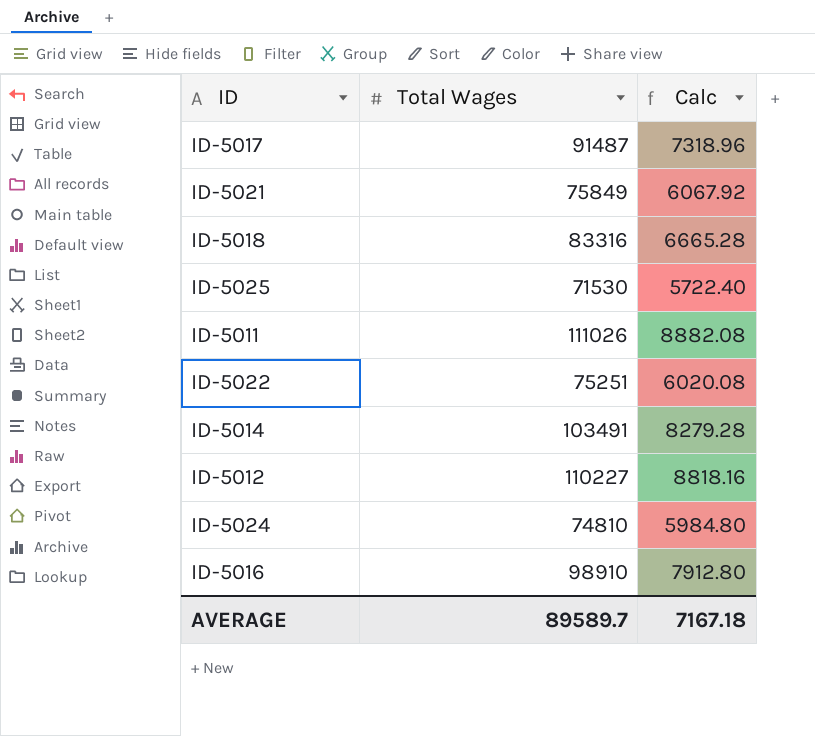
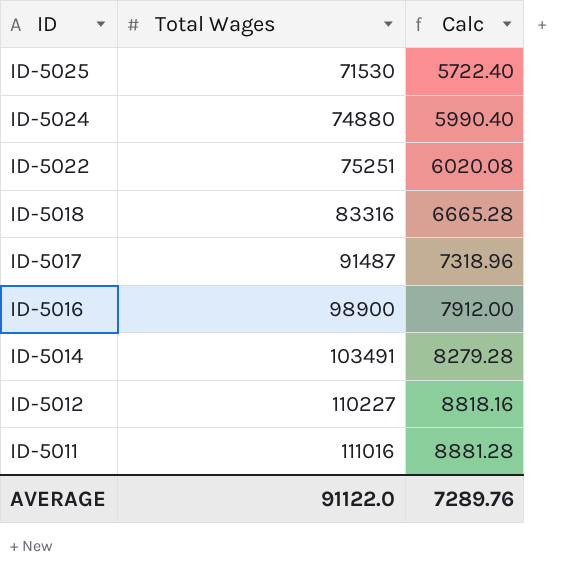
row order: none -> ID descending
row ID-5021: 75849 | 6067.92 -> none
ID-5024 | Total Wages: 74810 -> 74880
ID-5024 | Calc: 5984.80 -> 5990.40
ID-5016 | Total Wages: 98910 -> 98900
ID-5016 | Calc: 7912.80 -> 7912.00
ID-5011 | Total Wages: 111026 -> 111016
ID-5011 | Calc: 8882.08 -> 8881.28
AVERAGE | Total Wages: 89589.7 -> 91122.0
AVERAGE | Calc: 7167.18 -> 7289.76

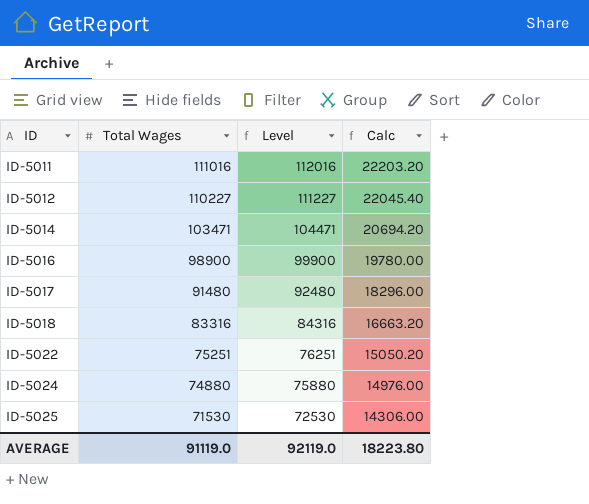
row order: ID descending -> ID ascending
column Level | formula: none -> [Total Wages] + 1000
column Calc | formula: [Total Wages] * 0.08 -> [Total Wages] * 0.2
ID-5014 | Total Wages: 103491 -> 103471
ID-5017 | Total Wages: 91487 -> 91480
AVERAGE | Total Wages: 91122.0 -> 91119.0
AVERAGE | Calc: 7289.76 -> 18223.80

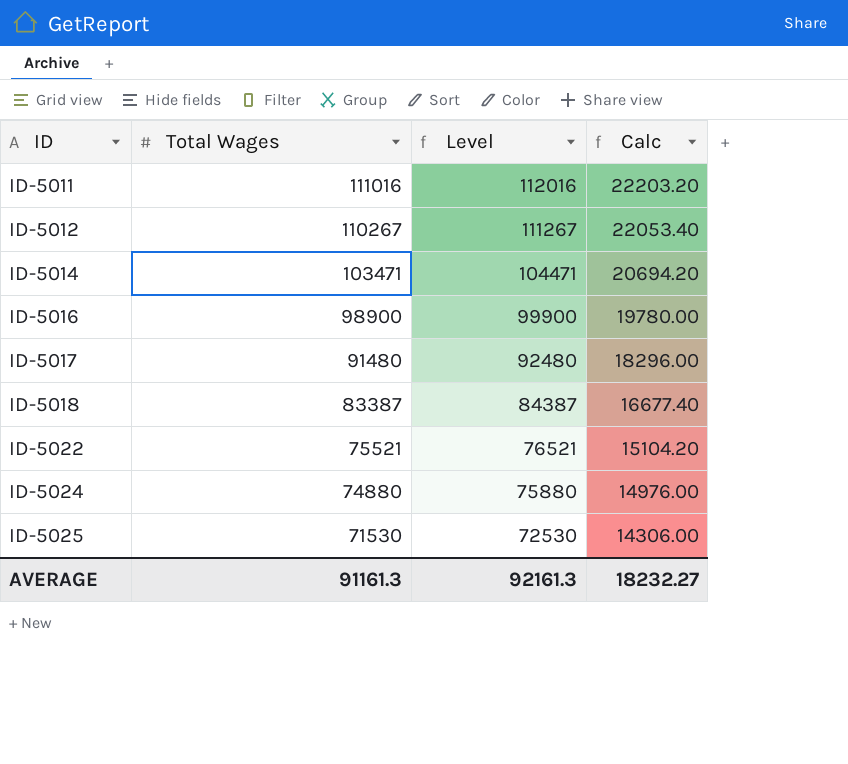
ID-5012 | Total Wages: 110227 -> 110267
ID-5012 | Level: 111227 -> 111267
ID-5012 | Calc: 22045.40 -> 22053.40
ID-5018 | Total Wages: 83316 -> 83387
ID-5018 | Level: 84316 -> 84387
ID-5018 | Calc: 16663.20 -> 16677.40
ID-5022 | Total Wages: 75251 -> 75521
ID-5022 | Level: 76251 -> 76521
ID-5022 | Calc: 15050.20 -> 15104.20
AVERAGE | Total Wages: 91119.0 -> 91161.3
AVERAGE | Level: 92119.0 -> 92161.3
AVERAGE | Calc: 18223.80 -> 18232.27

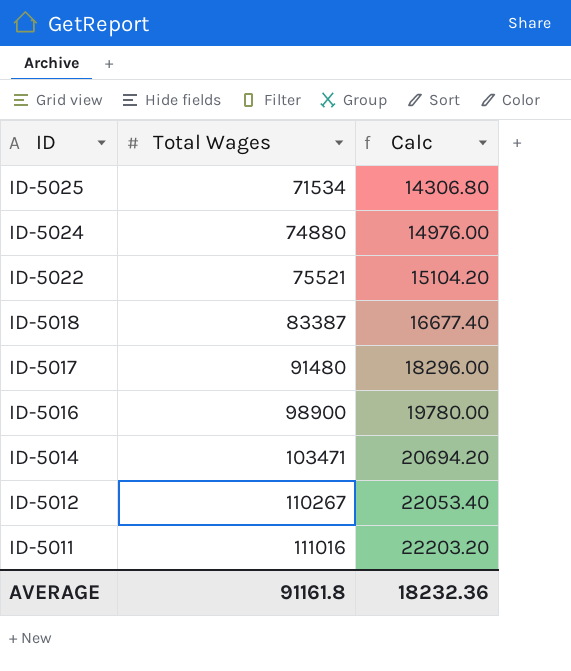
row order: ID ascending -> ID descending
column Level | formula: [Total Wages] + 1000 -> none
ID-5025 | Total Wages: 71530 -> 71534
ID-5025 | Calc: 14306.00 -> 14306.80
AVERAGE | Total Wages: 91161.3 -> 91161.8
AVERAGE | Calc: 18232.27 -> 18232.36

